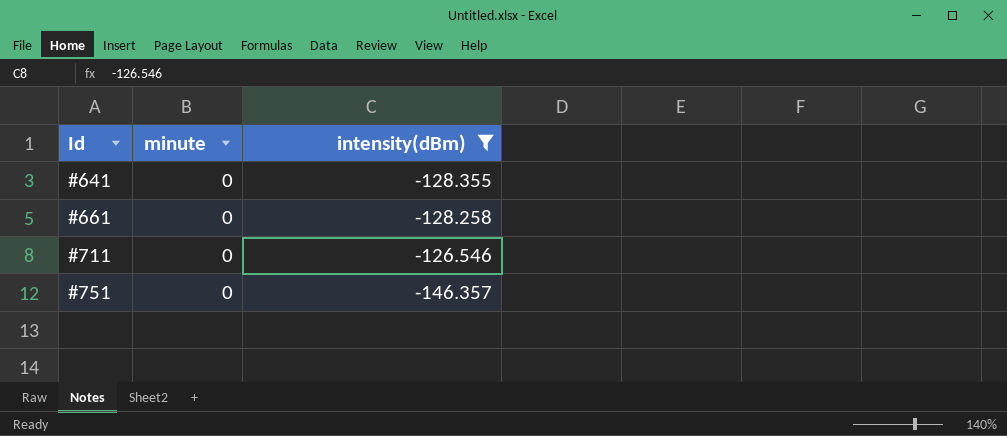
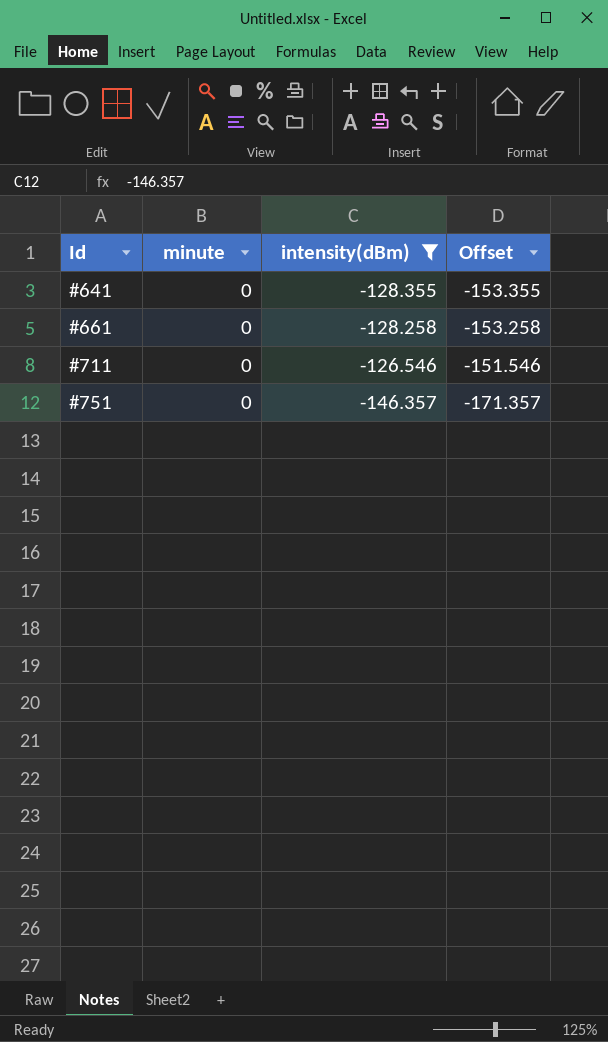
column Offset | formula: none -> [intensity(dBm)] - 25

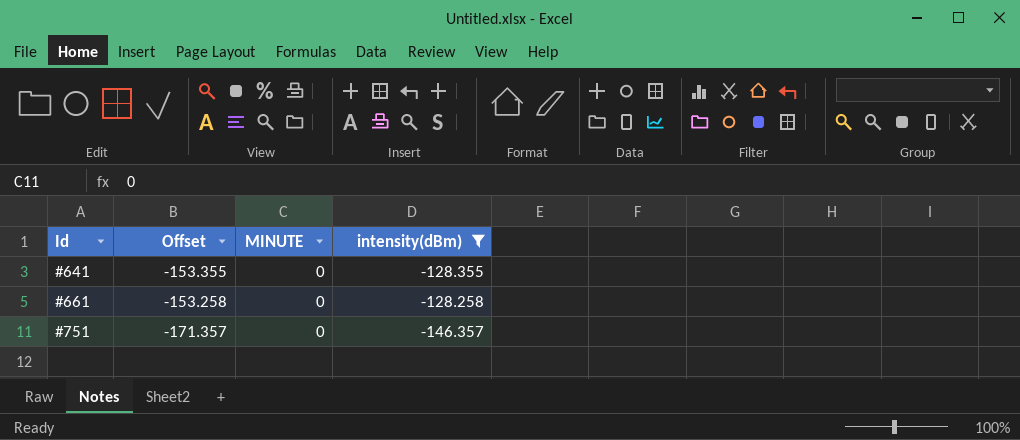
column Offset | position: 4 -> 2
column name: minute -> MINUTE
row #711: 0 | -126.546 | -151.546 -> none

